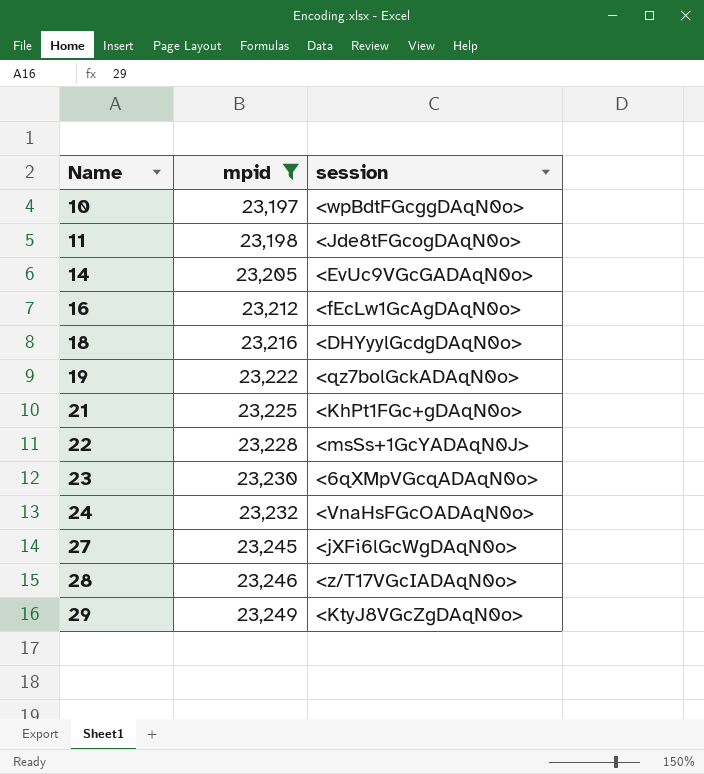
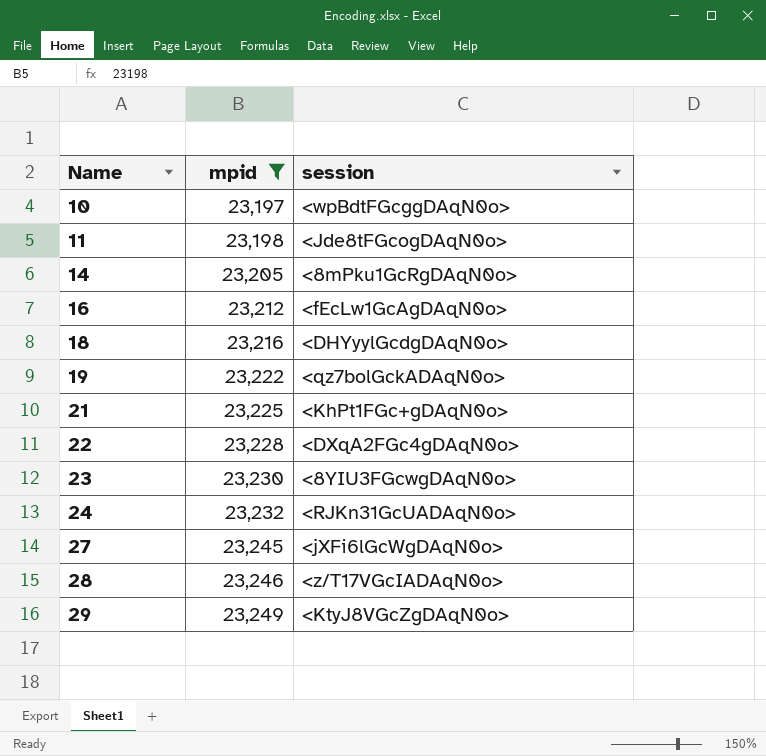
14 | session: <EvUc9VGcGADAqN0o> -> <8mPku1GcRgDAqN0o>
22 | session: <msSs+1GcYADAqN0J> -> <DXqA2FGc4gDAqN0o>
23 | session: <6qXMpVGcqADAqN0o> -> <8YIU3FGcwgDAqN0o>
24 | session: <VnaHsFGcOADAqN0o> -> <RJKn31GcUADAqN0o>

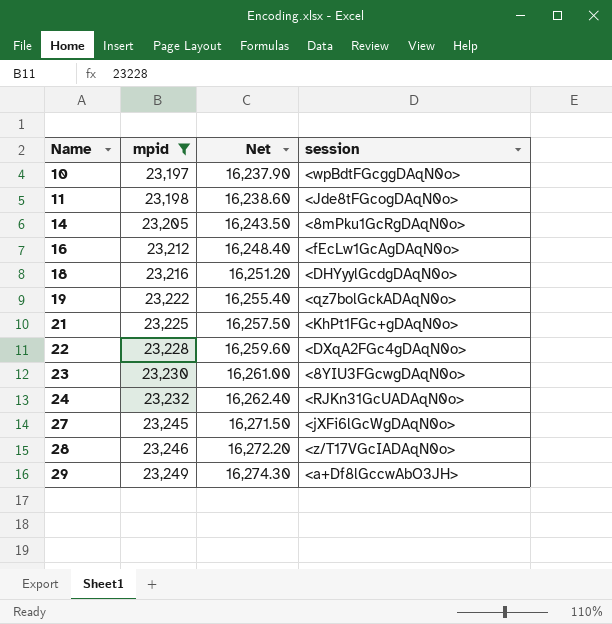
column Net | formula: none -> [mpid] * 0.7
29 | session: <KtyJ8VGcZgDAqN0o> -> <a+Df8lGccwAbO3JH>

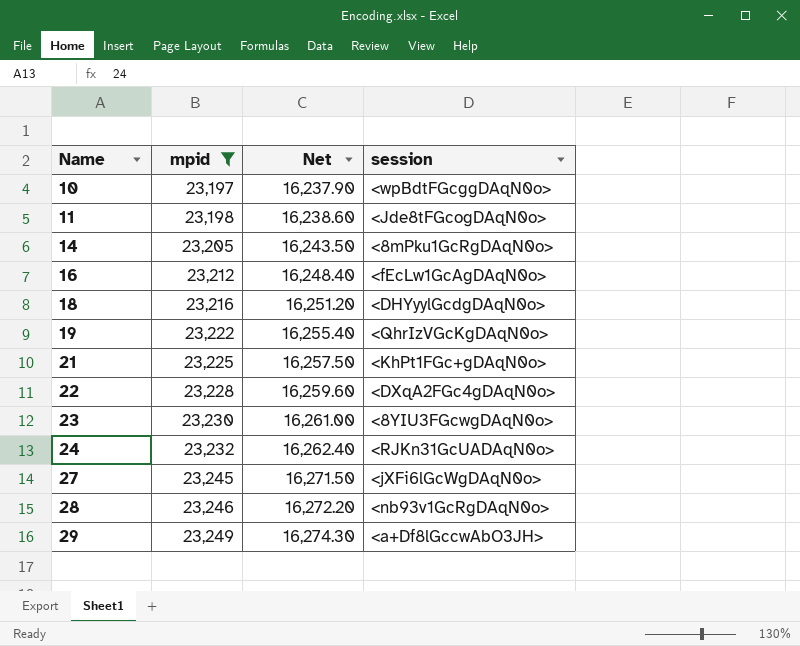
19 | session: <qz7bolGckADAqN0o> -> <QhrIzVGcKgDAqN0o>
28 | session: <z/T17VGcIADAqN0o> -> <nb93v1GcRgDAqN0o>

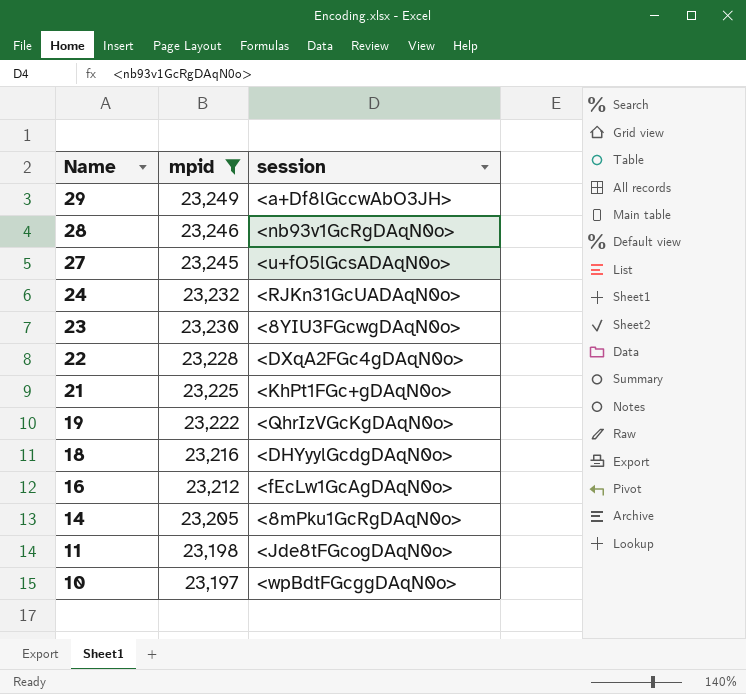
row order: Name ascending -> Name descending
column Net | formula: [mpid] * 0.7 -> none
27 | session: <jXFi6lGcWgDAqN0o> -> <u+fO5lGcsADAqN0o>

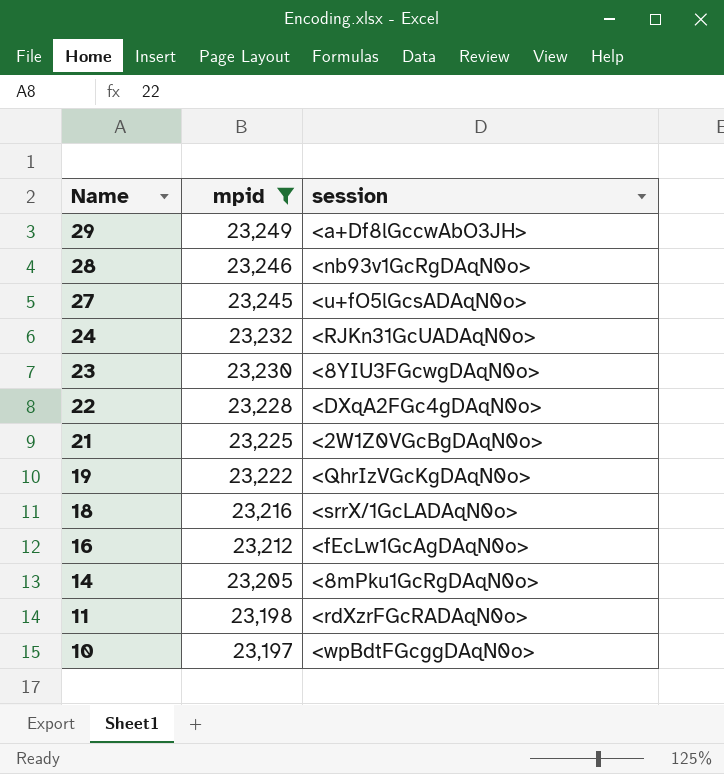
21 | session: <KhPt1FGc+gDAqN0o> -> <2W1Z0VGcBgDAqN0o>
18 | session: <DHYyylGcdgDAqN0o> -> <srrX/1GcLADAqN0o>
11 | session: <Jde8tFGcogDAqN0o> -> <rdXzrFGcRADAqN0o>

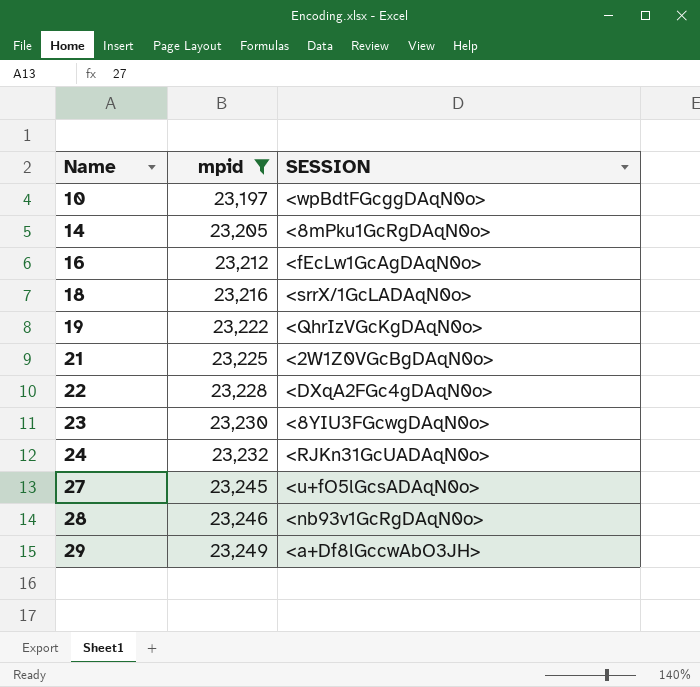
row order: Name descending -> Name ascending
column name: session -> SESSION
row 11: 23,198 | <rdXzrFGcRADAqN0o> -> none

